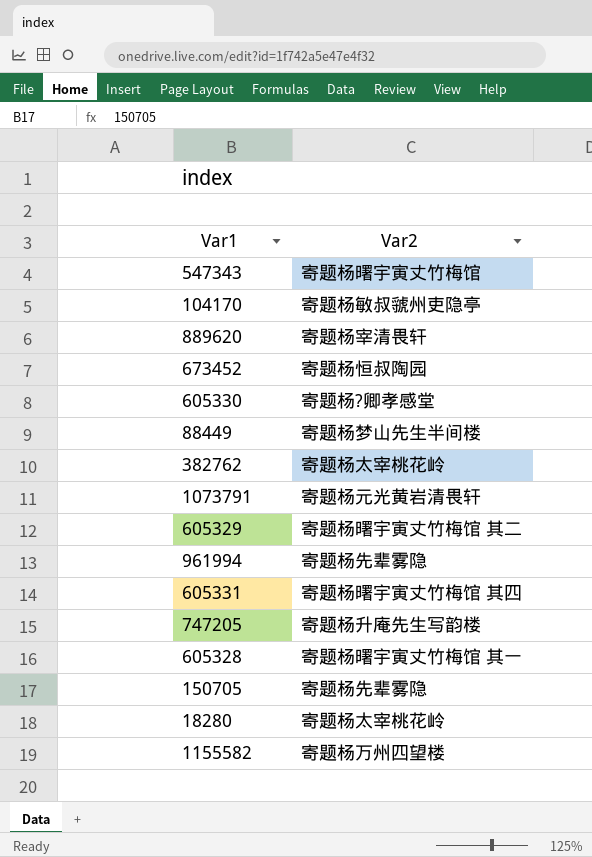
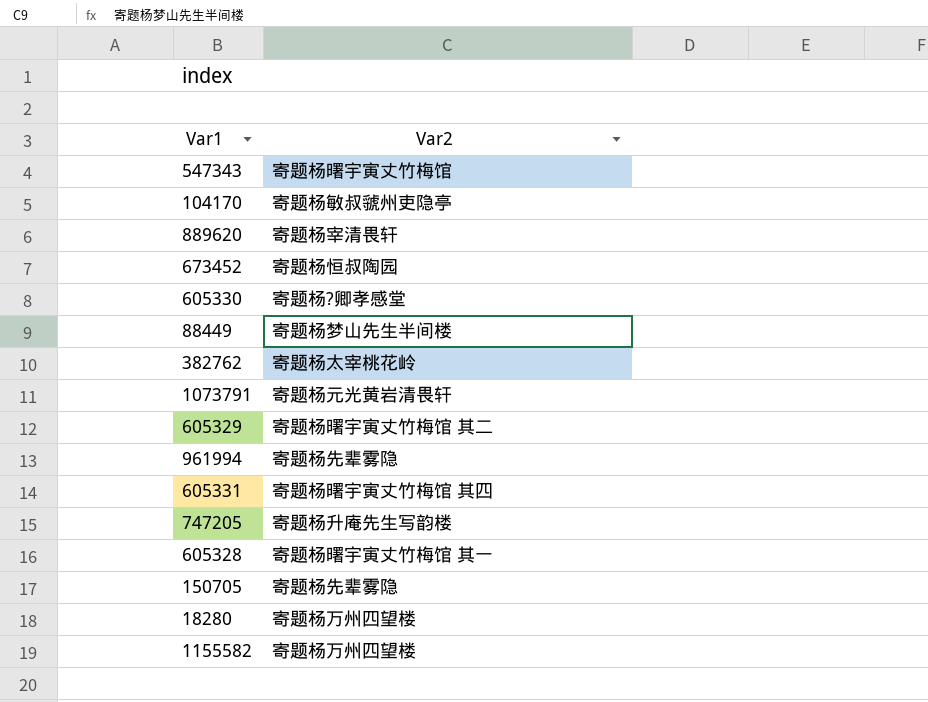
18280 | Var2: 寄题杨太宰桃花岭 -> 寄题杨万州四望楼

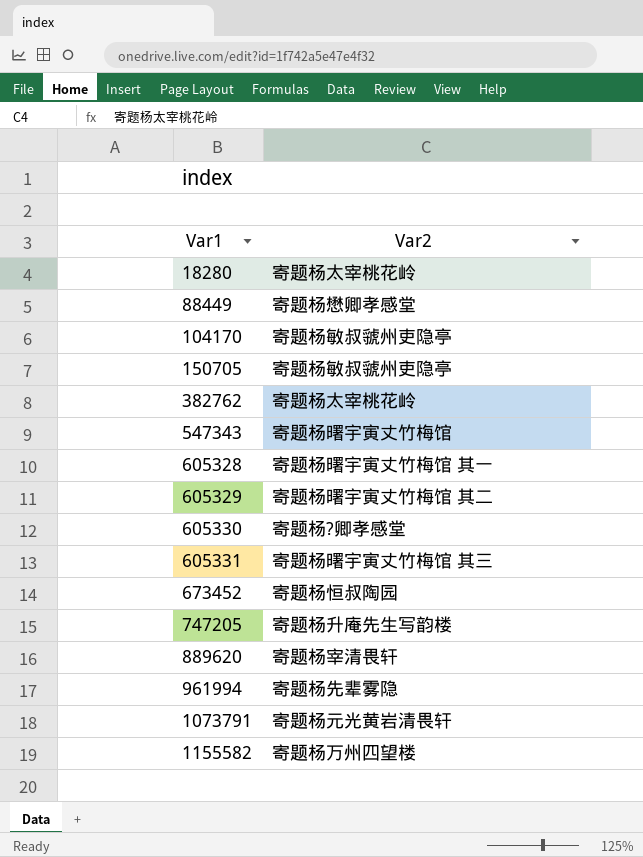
row order: none -> Var1 ascending
18280 | Var2: 寄题杨万州四望楼 -> 寄题杨太宰桃花岭
88449 | Var2: 寄题杨梦山先生半间楼 -> 寄题杨懋卿孝感堂
150705 | Var2: 寄题杨先辈雾隐 -> 寄题杨敏叔虢州吏隐亭
605331 | Var2: 寄题杨曙宇寅丈竹梅馆 其四 -> 寄题杨曙宇寅丈竹梅馆 其三

